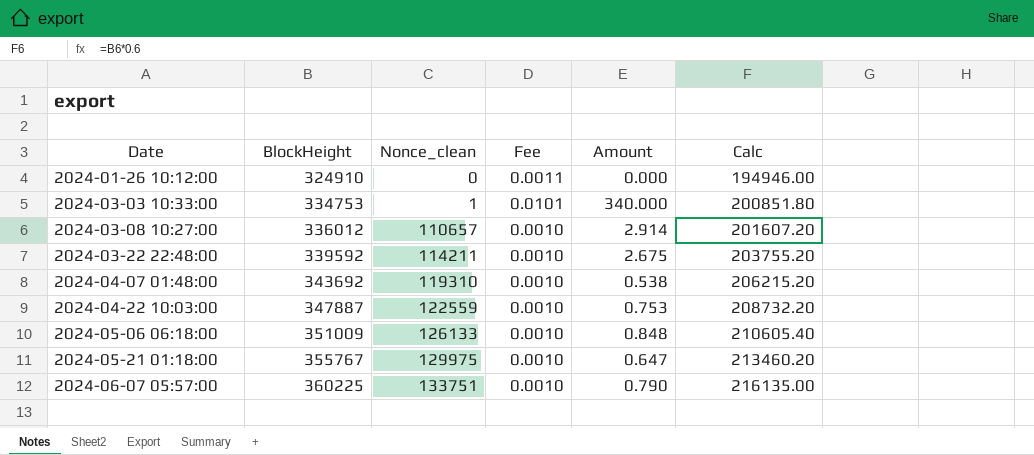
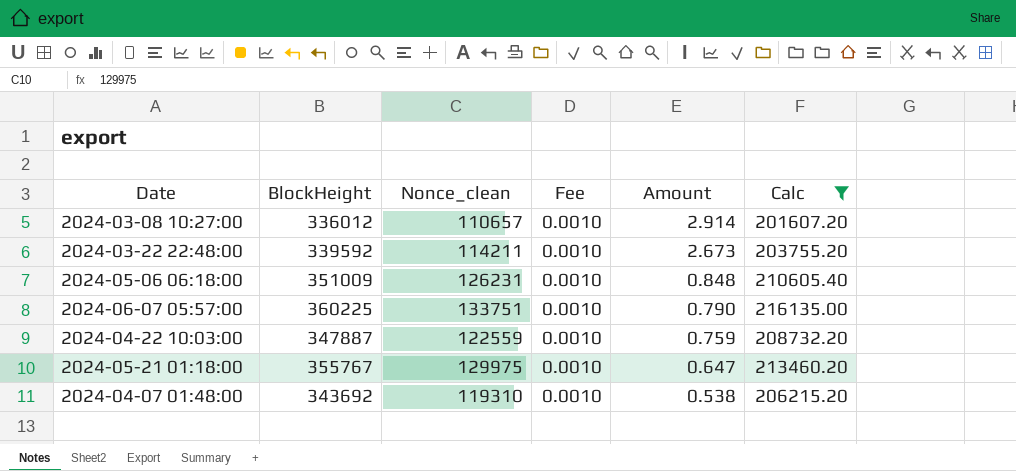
filter: none -> Calc >= 201607.20
row order: Date ascending -> Amount descending
2024-03-22 22:48:00 | Amount: 2.675 -> 2.673
2024-05-06 06:18:00 | Nonce_clean: 126133 -> 126231
2024-04-22 10:03:00 | Amount: 0.753 -> 0.759

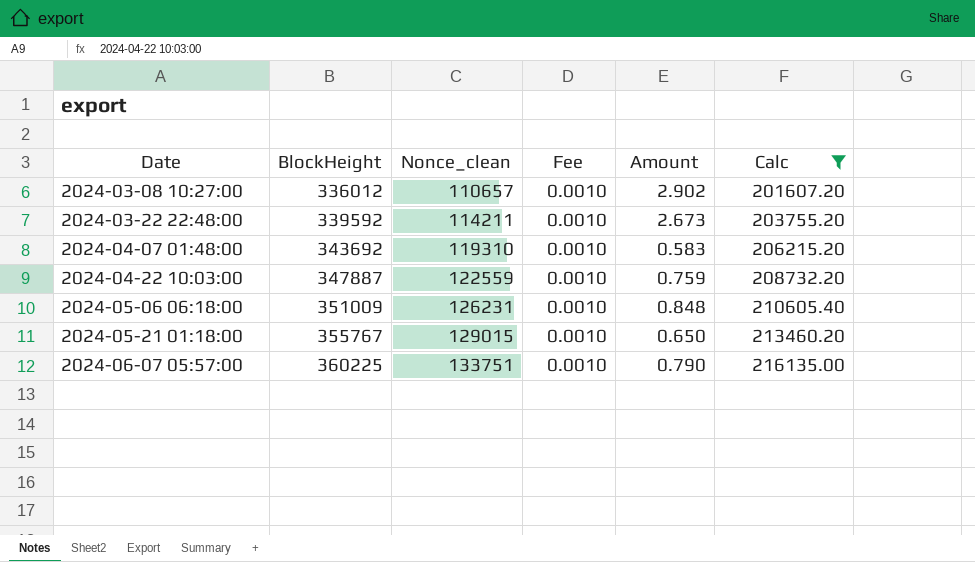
row order: Amount descending -> Date ascending
2024-03-08 10:27:00 | Amount: 2.914 -> 2.902
2024-04-07 01:48:00 | Amount: 0.538 -> 0.583
2024-05-21 01:18:00 | Nonce_clean: 129975 -> 129015
2024-05-21 01:18:00 | Amount: 0.647 -> 0.650

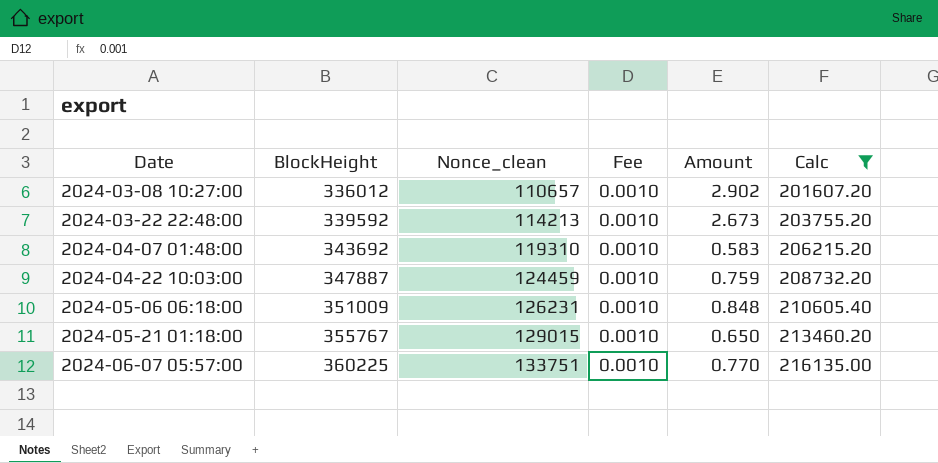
2024-03-22 22:48:00 | Nonce_clean: 114211 -> 114213
2024-04-22 10:03:00 | Nonce_clean: 122559 -> 124459
2024-06-07 05:57:00 | Amount: 0.790 -> 0.770

